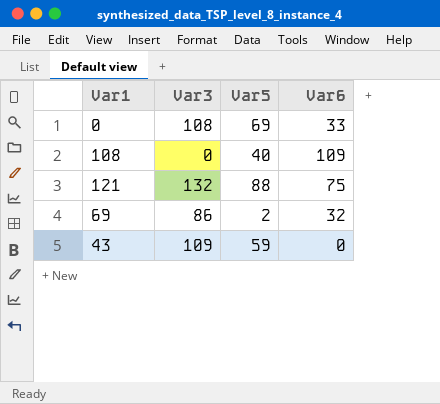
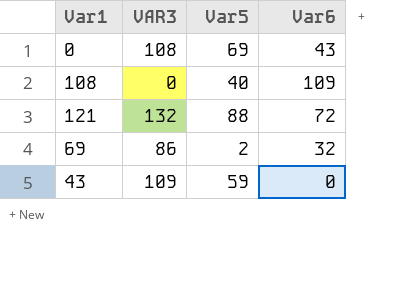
column name: Var3 -> VAR3
0 | Var6: 33 -> 43
121 | Var6: 75 -> 72

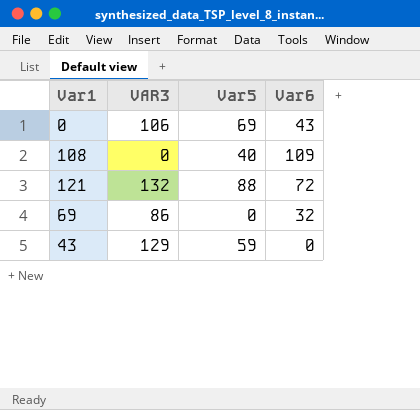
0 | VAR3: 108 -> 106
69 | Var5: 2 -> 0
43 | VAR3: 109 -> 129

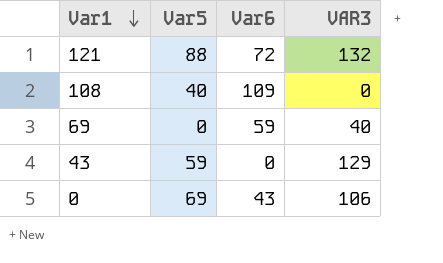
row order: none -> Var1 descending
column VAR3 | position: 2 -> 4
69 | Var6: 32 -> 59
69 | VAR3: 86 -> 40

